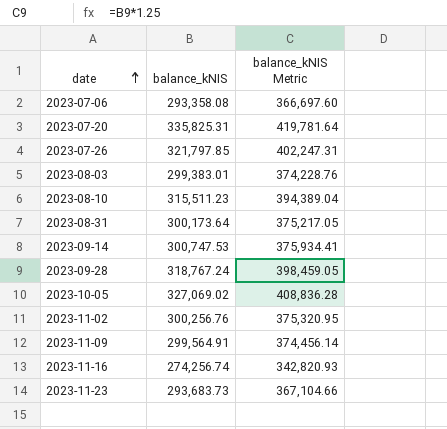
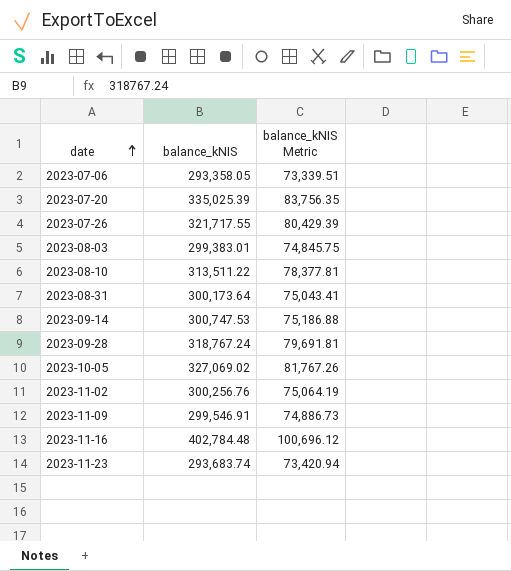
column balance_kNIS Metric | formula: [balance_kNIS] * 1.25 -> [balance_kNIS] * 0.25
2023-07-06 | balance_kNIS: 293,358.08 -> 293,358.05
2023-07-20 | balance_kNIS: 335,825.31 -> 335,025.39
2023-07-26 | balance_kNIS: 321,797.85 -> 321,717.55
2023-08-10 | balance_kNIS: 315,511.23 -> 313,511.22
2023-11-09 | balance_kNIS: 299,564.91 -> 299,546.91
2023-11-16 | balance_kNIS: 274,256.74 -> 402,784.48
2023-11-23 | balance_kNIS: 293,683.73 -> 293,683.74

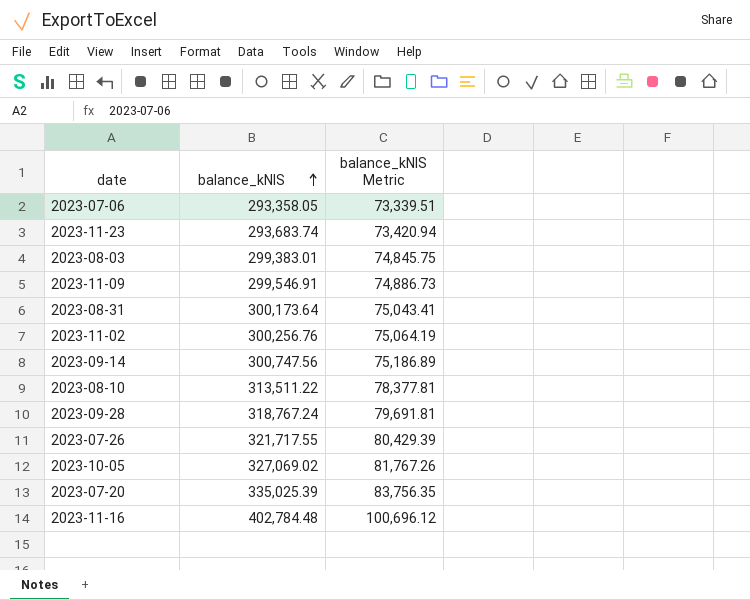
row order: date ascending -> balance_kNIS ascending
2023-09-14 | balance_kNIS: 300,747.53 -> 300,747.56
2023-09-14 | balance_kNIS Metric: 75,186.88 -> 75,186.89

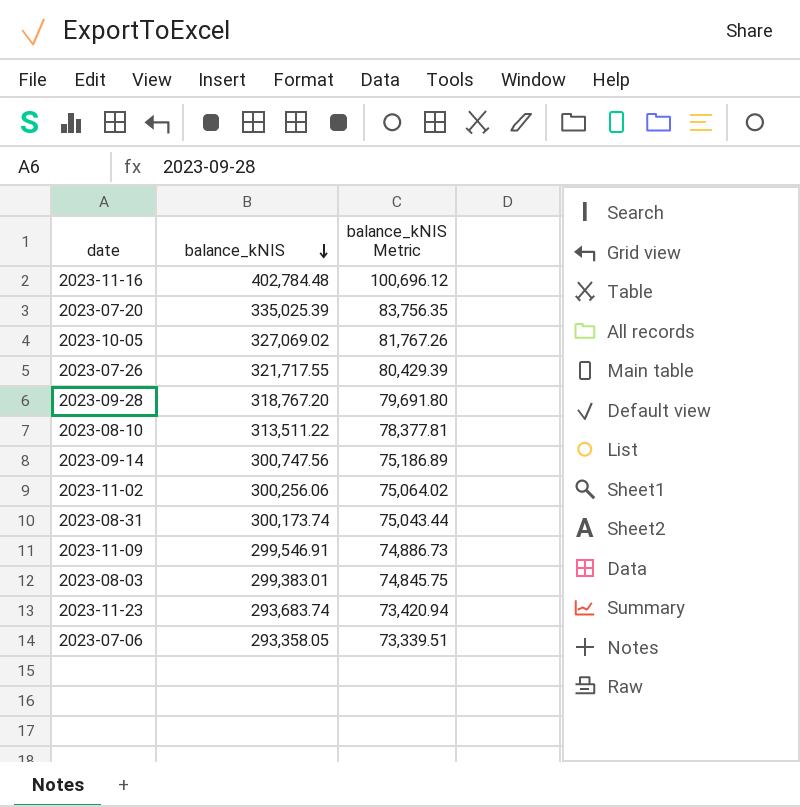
row order: balance_kNIS ascending -> balance_kNIS descending
2023-09-28 | balance_kNIS: 318,767.24 -> 318,767.20
2023-09-28 | balance_kNIS Metric: 79,691.81 -> 79,691.80
2023-11-02 | balance_kNIS: 300,256.76 -> 300,256.06
2023-11-02 | balance_kNIS Metric: 75,064.19 -> 75,064.02
2023-08-31 | balance_kNIS: 300,173.64 -> 300,173.74
2023-08-31 | balance_kNIS Metric: 75,043.41 -> 75,043.44

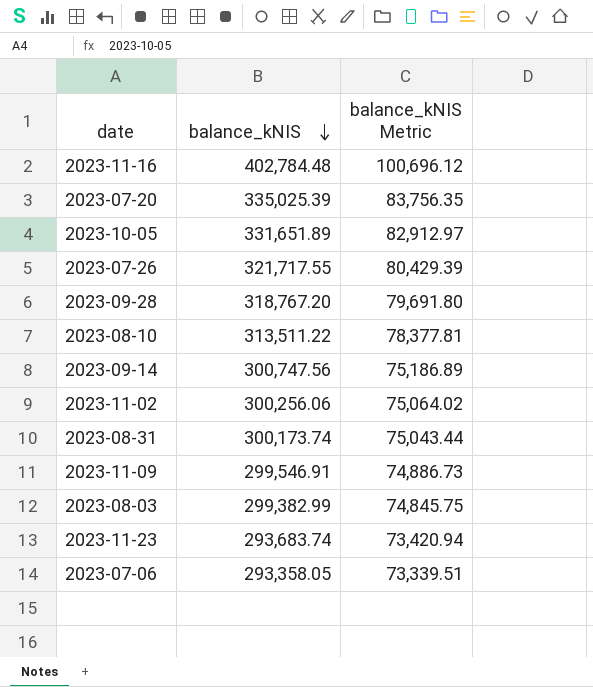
2023-10-05 | balance_kNIS: 327,069.02 -> 331,651.89
2023-10-05 | balance_kNIS Metric: 81,767.26 -> 82,912.97
2023-08-03 | balance_kNIS: 299,383.01 -> 299,382.99

